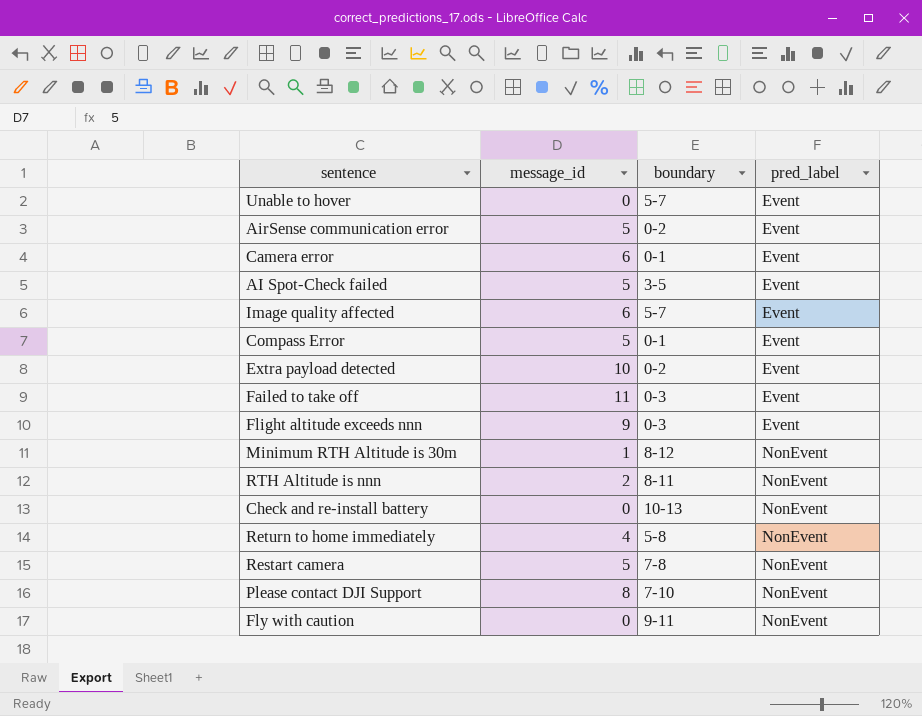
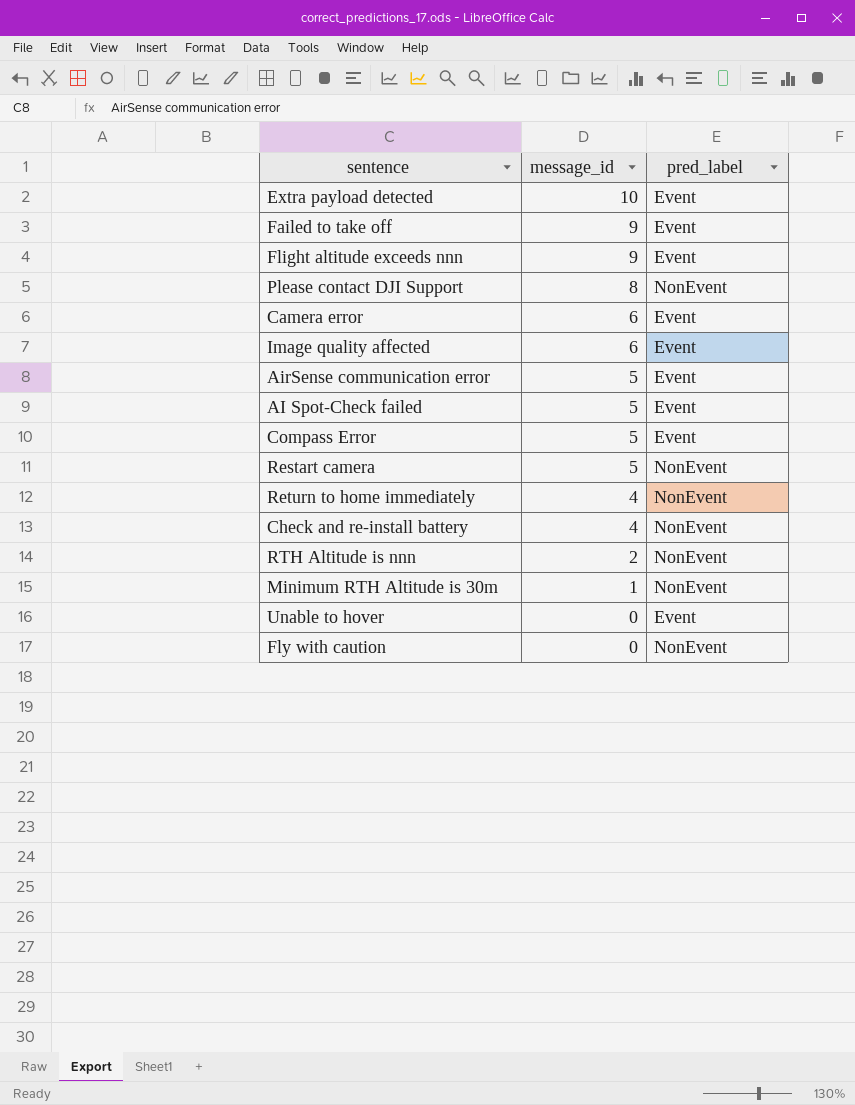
row order: pred_label ascending -> message_id descending
column boundary | position: 3 -> none
Failed to take off | message_id: 11 -> 9
Check and re-install battery | message_id: 0 -> 4

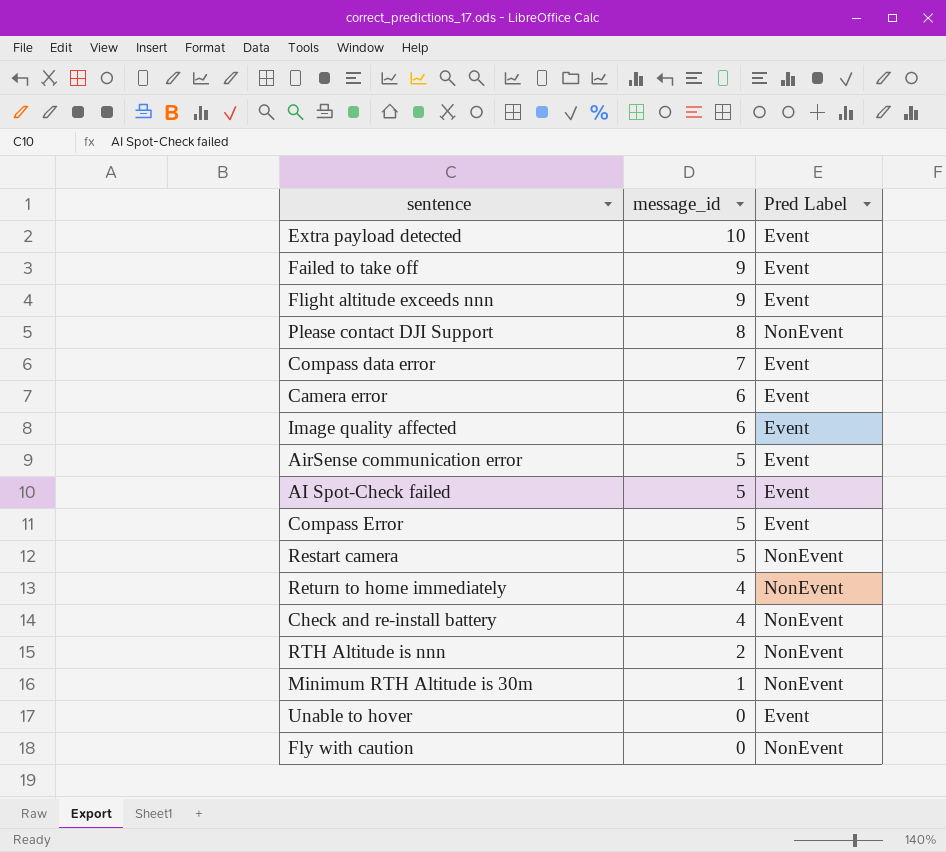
column name: pred_label -> Pred Label
row Compass data error: none -> 7 | Event

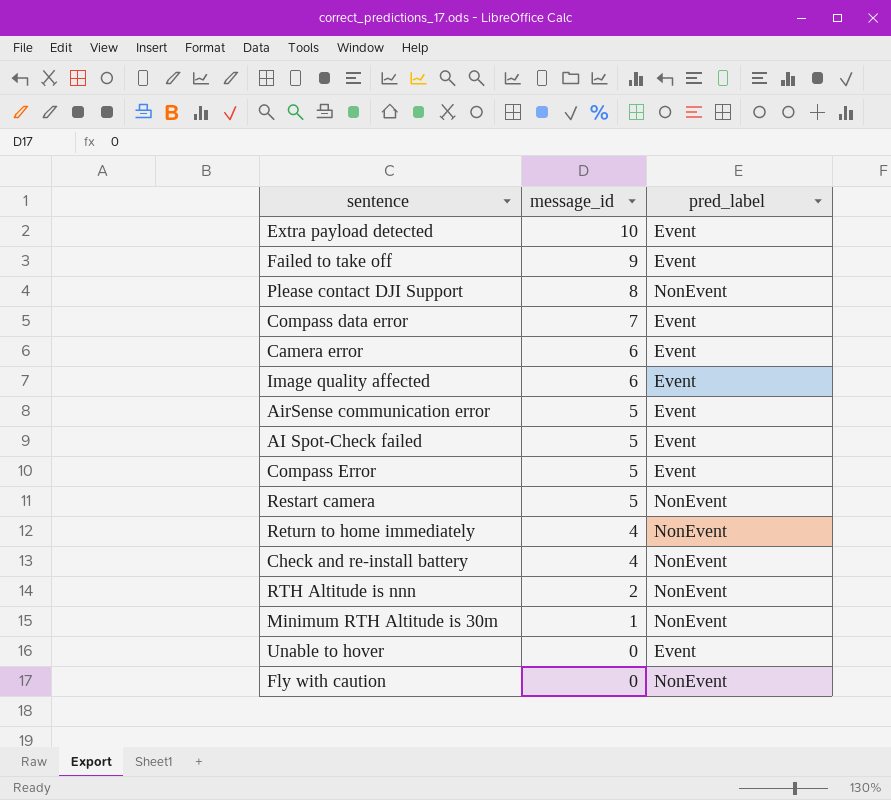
column name: Pred Label -> pred_label
row Flight altitude exceeds nnn: 9 | Event -> none

